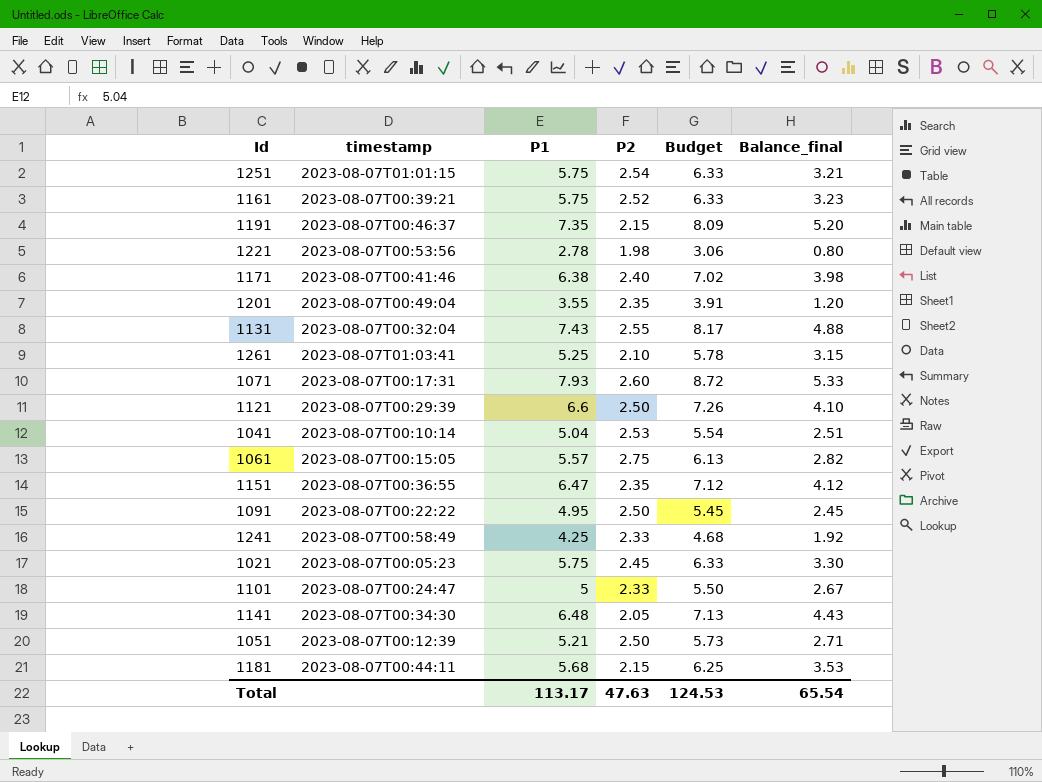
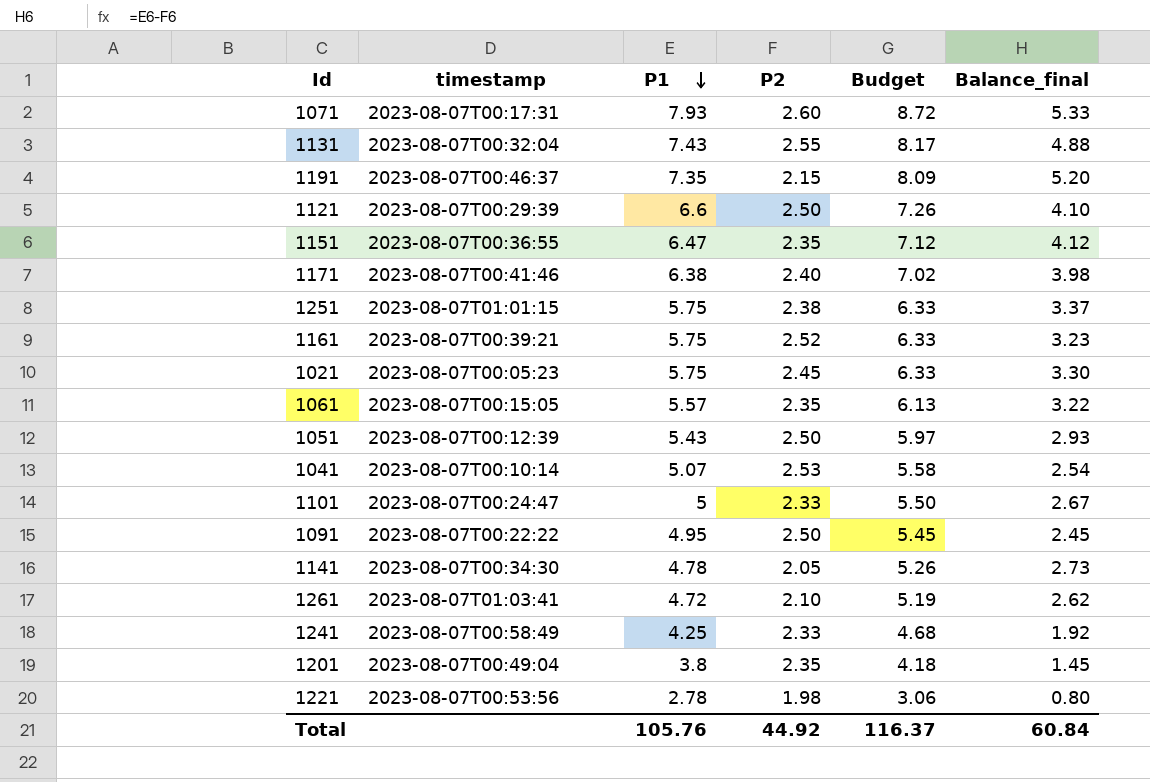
row order: none -> P1 descending
row 1181: 2023-08-07T00:44:11 | 5.68 | 2.15 | 6.25 | 3.53 -> none
1251 | P2: 2.54 -> 2.38
1251 | Balance_final: 3.21 -> 3.37
1061 | P2: 2.75 -> 2.35
1061 | Balance_final: 2.82 -> 3.22
1051 | P1: 5.21 -> 5.43
1051 | Budget: 5.73 -> 5.97
1051 | Balance_final: 2.71 -> 2.93
1041 | P1: 5.04 -> 5.07
1041 | Budget: 5.54 -> 5.58
1041 | Balance_final: 2.51 -> 2.54
1141 | P1: 6.48 -> 4.78
1141 | Budget: 7.13 -> 5.26
1141 | Balance_final: 4.43 -> 2.73
1261 | P1: 5.25 -> 4.72
1261 | Budget: 5.78 -> 5.19
1261 | Balance_final: 3.15 -> 2.62
1201 | P1: 3.55 -> 3.8
1201 | Budget: 3.91 -> 4.18
1201 | Balance_final: 1.20 -> 1.45
Total | P1: 113.17 -> 105.76
Total | P2: 47.63 -> 44.92
Total | Budget: 124.53 -> 116.37
Total | Balance_final: 65.54 -> 60.84

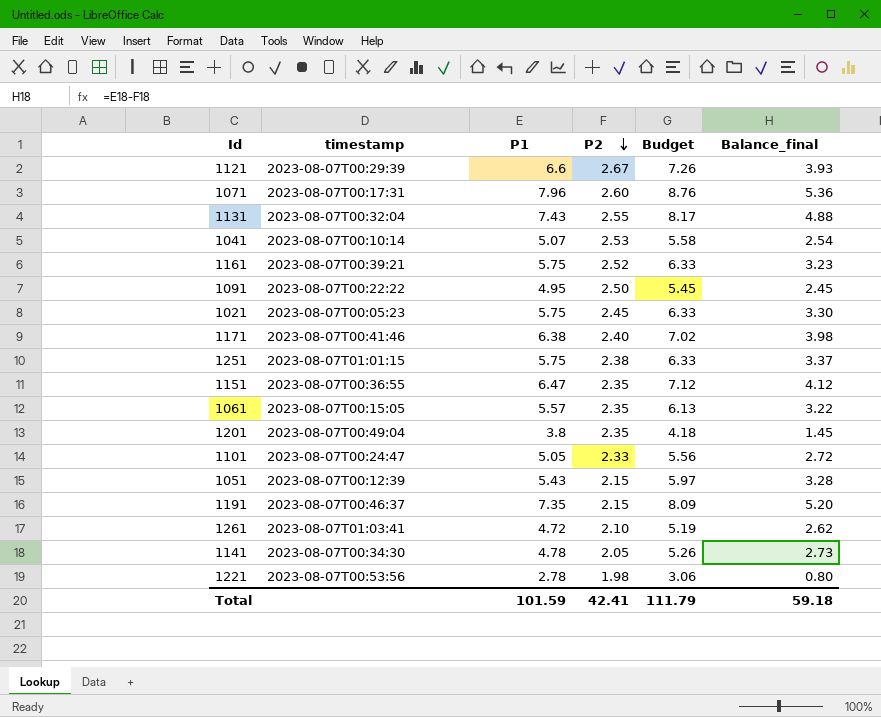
row order: P1 descending -> P2 descending
row 1241: 2023-08-07T00:58:49 | 4.25 | 2.33 | 4.68 | 1.92 -> none
1121 | P2: 2.50 -> 2.67
1121 | Balance_final: 4.10 -> 3.93
1071 | P1: 7.93 -> 7.96
1071 | Budget: 8.72 -> 8.76
1071 | Balance_final: 5.33 -> 5.36
1101 | P1: 5 -> 5.05
1101 | Budget: 5.50 -> 5.56
1101 | Balance_final: 2.67 -> 2.72
1051 | P2: 2.50 -> 2.15
1051 | Balance_final: 2.93 -> 3.28
Total | P1: 105.76 -> 101.59
Total | P2: 44.92 -> 42.41
Total | Budget: 116.37 -> 111.79
Total | Balance_final: 60.84 -> 59.18

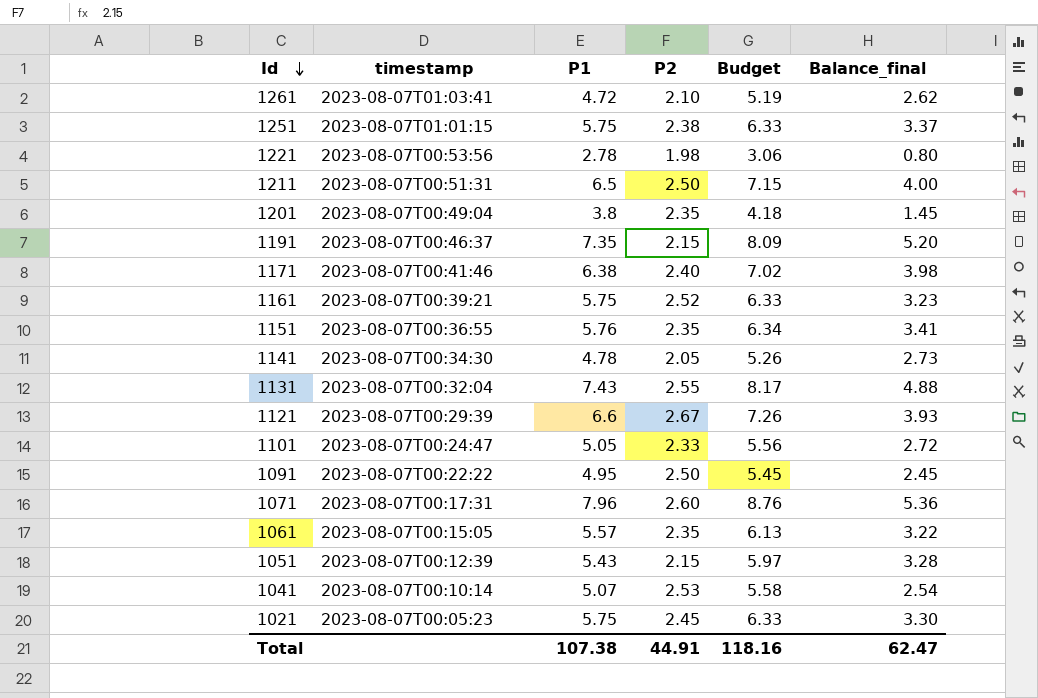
row order: P2 descending -> Id descending
row 1211: none -> 2023-08-07T00:51:31 | 6.5 | 2.50 | 7.15 | 4.00
1151 | P1: 6.47 -> 5.76
1151 | Budget: 7.12 -> 6.34
1151 | Balance_final: 4.12 -> 3.41
Total | P1: 101.59 -> 107.38
Total | P2: 42.41 -> 44.91
Total | Budget: 111.79 -> 118.16
Total | Balance_final: 59.18 -> 62.47

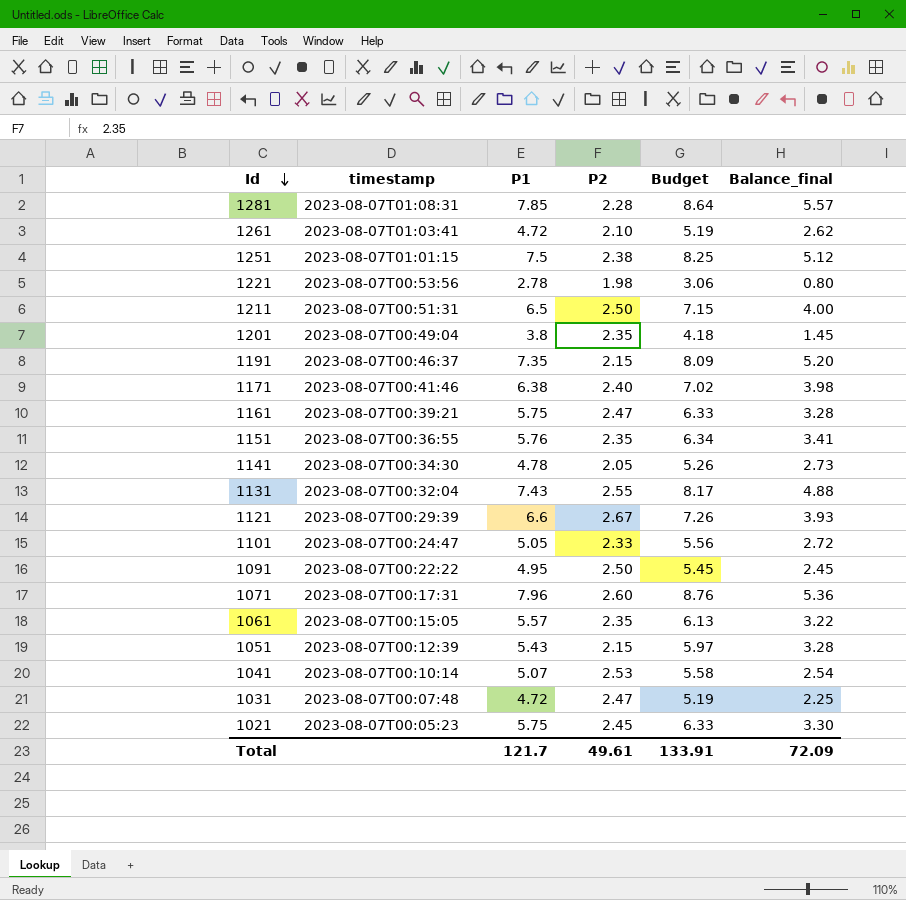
row 1281: none -> 2023-08-07T01:08:31 | 7.85 | 2.28 | 8.64 | 5.57
1251 | P1: 5.75 -> 7.5
1251 | Budget: 6.33 -> 8.25
1251 | Balance_final: 3.37 -> 5.12
1161 | P2: 2.52 -> 2.47
1161 | Balance_final: 3.23 -> 3.28
row 1031: none -> 2023-08-07T00:07:48 | 4.72 | 2.47 | 5.19 | 2.25
Total | P1: 107.38 -> 121.7
Total | P2: 44.91 -> 49.61
Total | Budget: 118.16 -> 133.91
Total | Balance_final: 62.47 -> 72.09

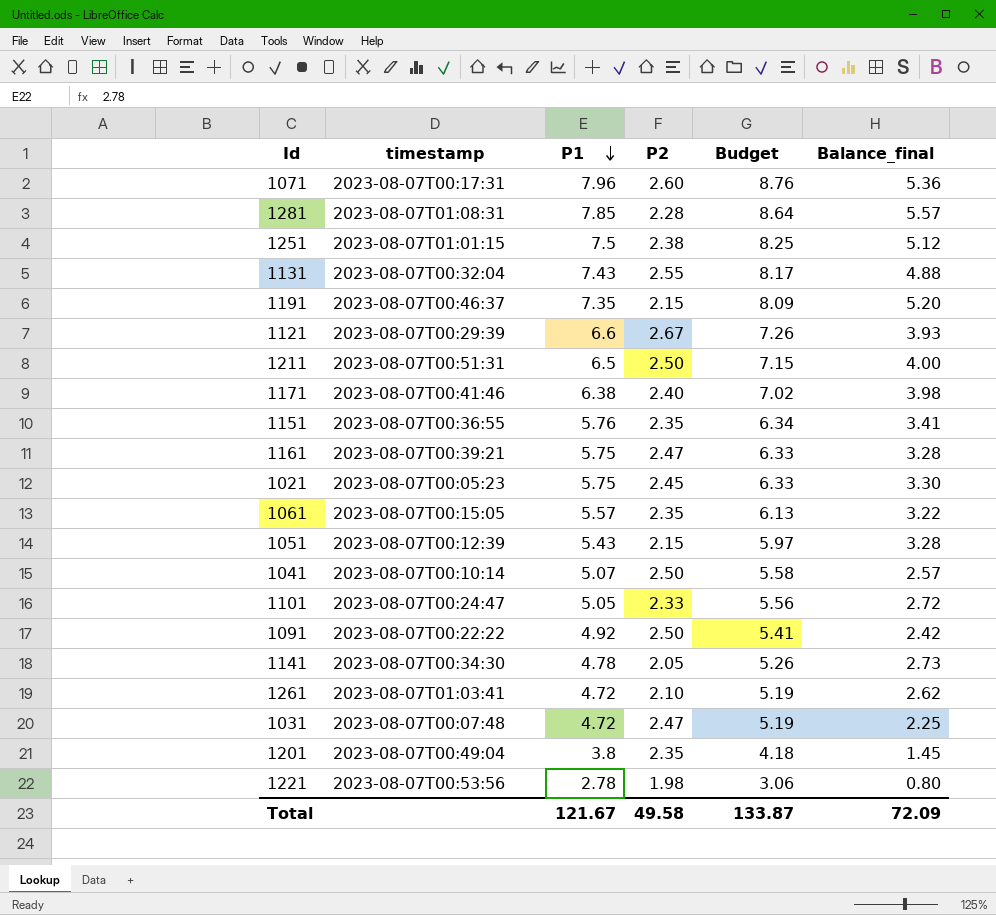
row order: Id descending -> P1 descending
1041 | P2: 2.53 -> 2.50
1041 | Balance_final: 2.54 -> 2.57
1091 | P1: 4.95 -> 4.92
1091 | Budget: 5.45 -> 5.41
1091 | Balance_final: 2.45 -> 2.42
Total | P1: 121.7 -> 121.67
Total | P2: 49.61 -> 49.58
Total | Budget: 133.91 -> 133.87

